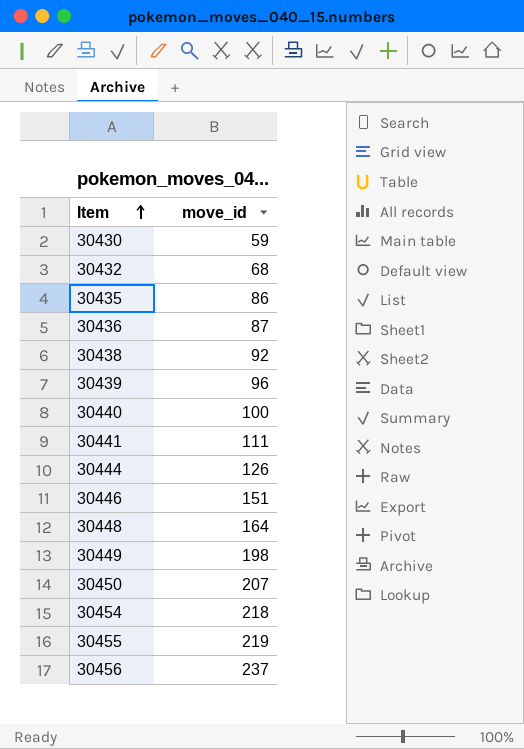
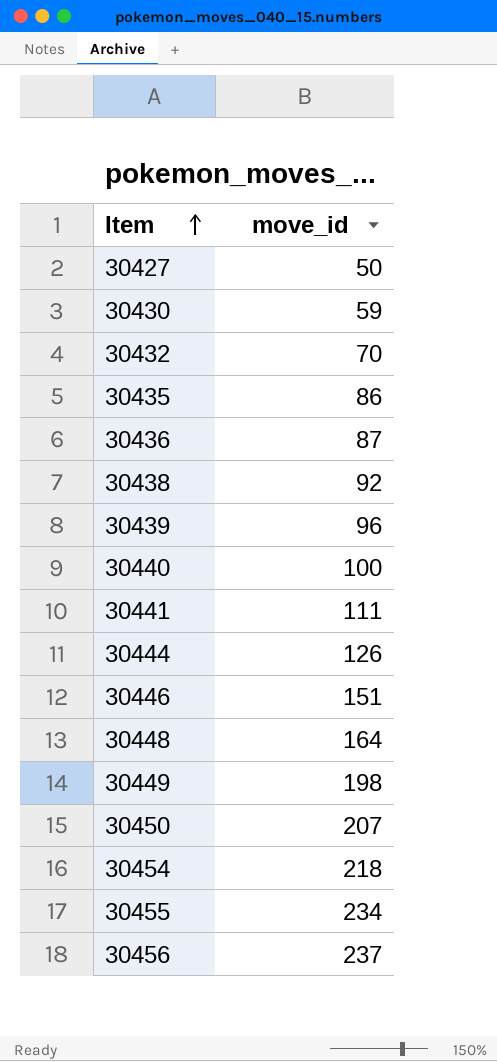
row 30427: none -> 50
30432 | move_id: 68 -> 70
30455 | move_id: 219 -> 234

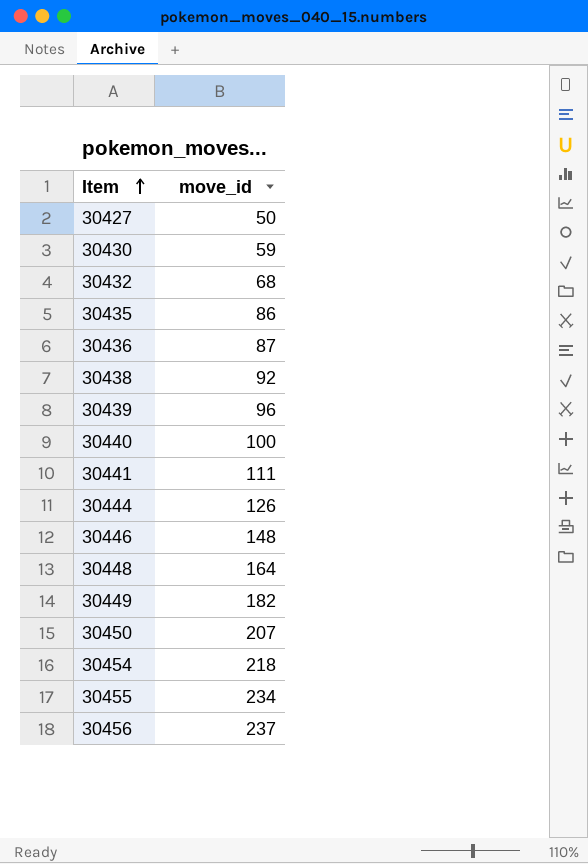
30432 | move_id: 70 -> 68
30446 | move_id: 151 -> 148
30449 | move_id: 198 -> 182

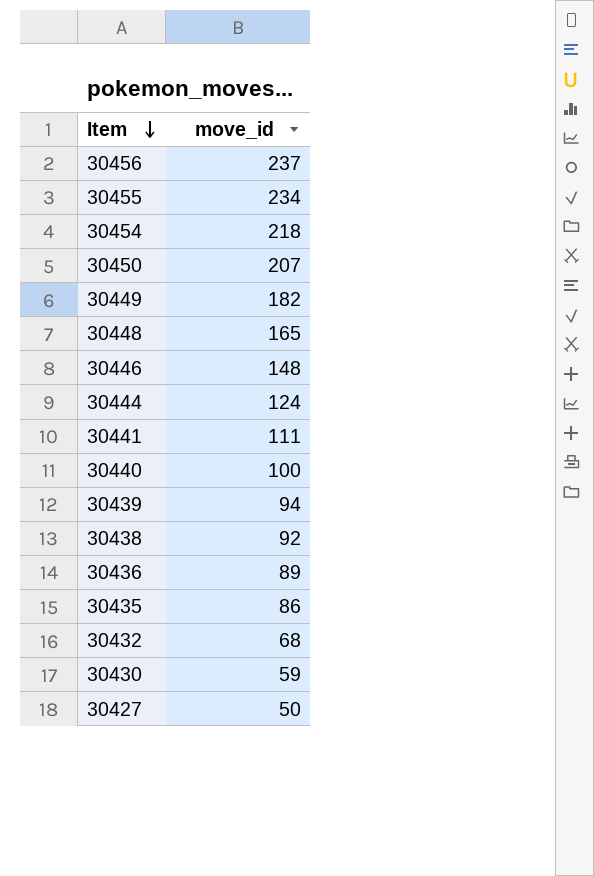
row order: Item ascending -> Item descending
30448 | move_id: 164 -> 165
30444 | move_id: 126 -> 124
30439 | move_id: 96 -> 94
30436 | move_id: 87 -> 89

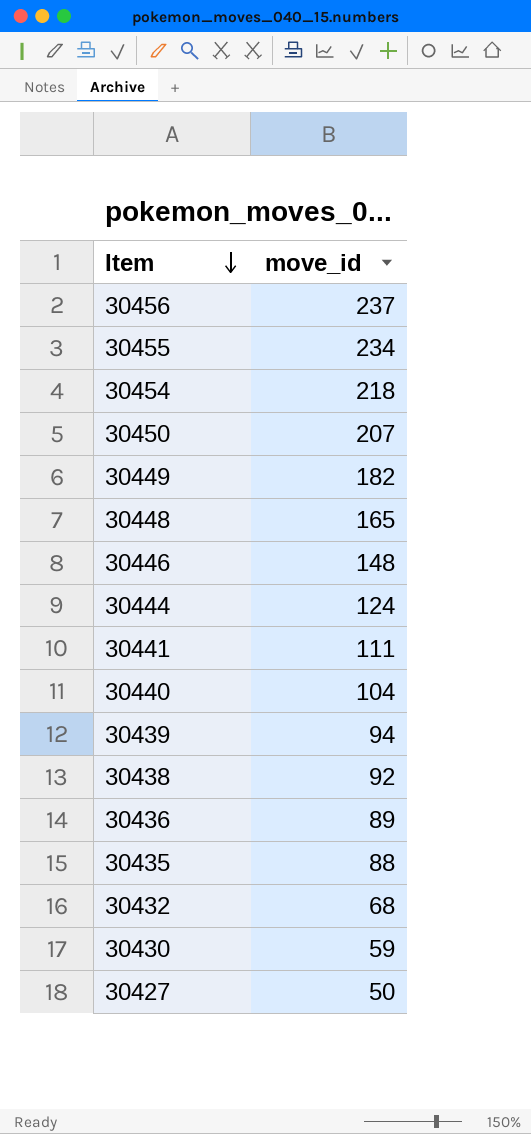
30440 | move_id: 100 -> 104
30435 | move_id: 86 -> 88

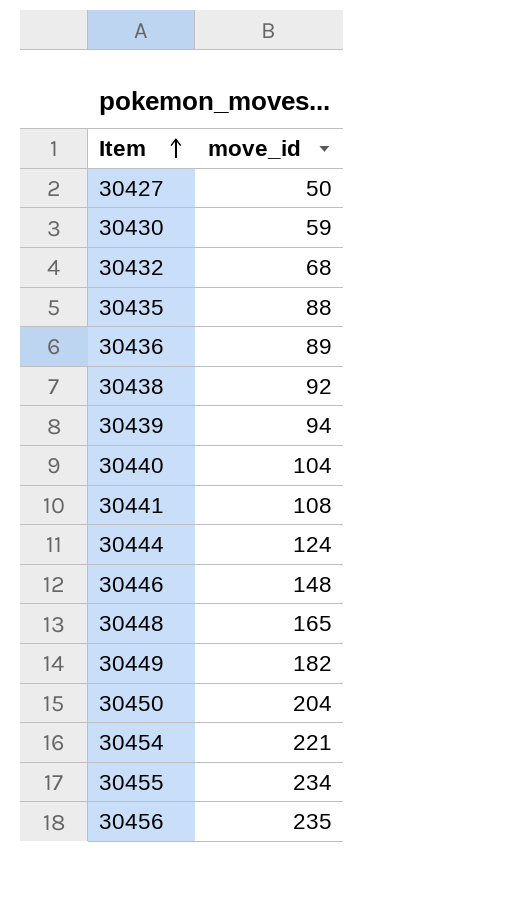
row order: Item descending -> Item ascending
30441 | move_id: 111 -> 108
30450 | move_id: 207 -> 204
30454 | move_id: 218 -> 221
30456 | move_id: 237 -> 235

